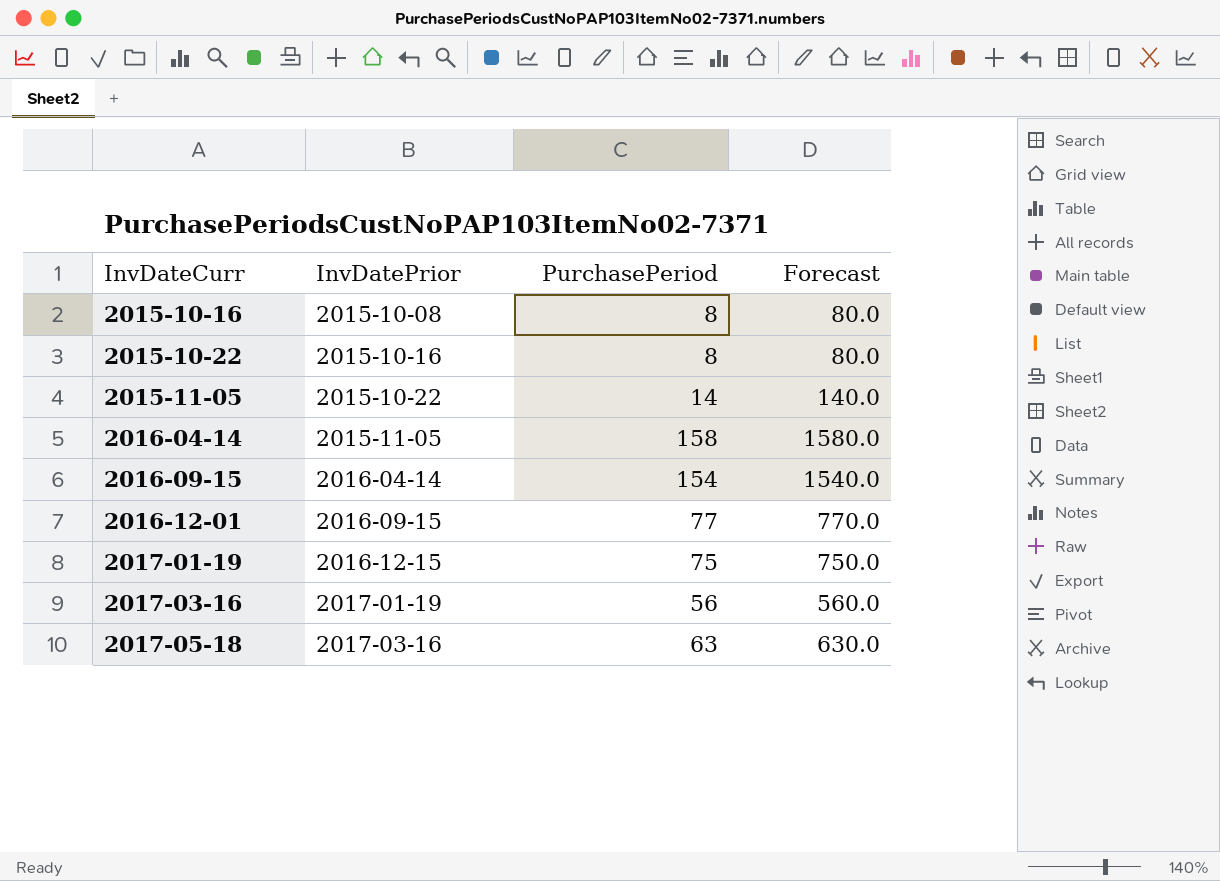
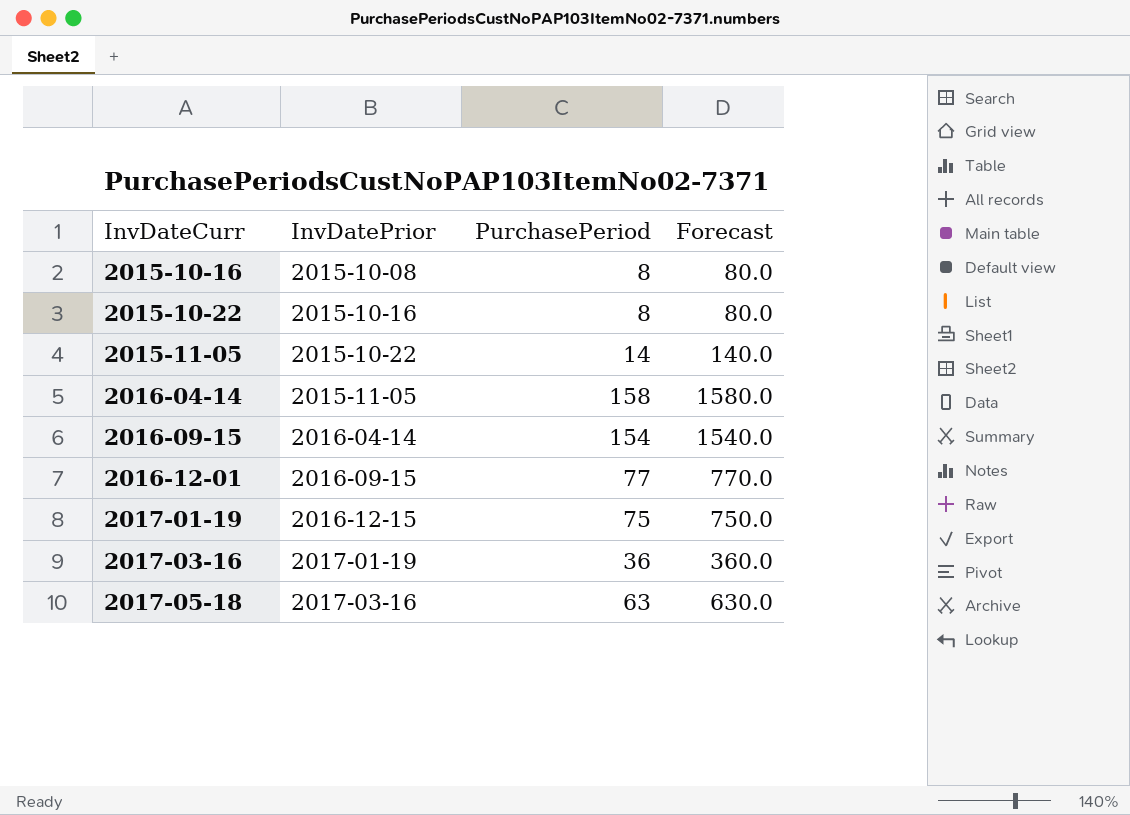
2017-03-16 | PurchasePeriod: 56 -> 36
2017-03-16 | Forecast: 560.0 -> 360.0

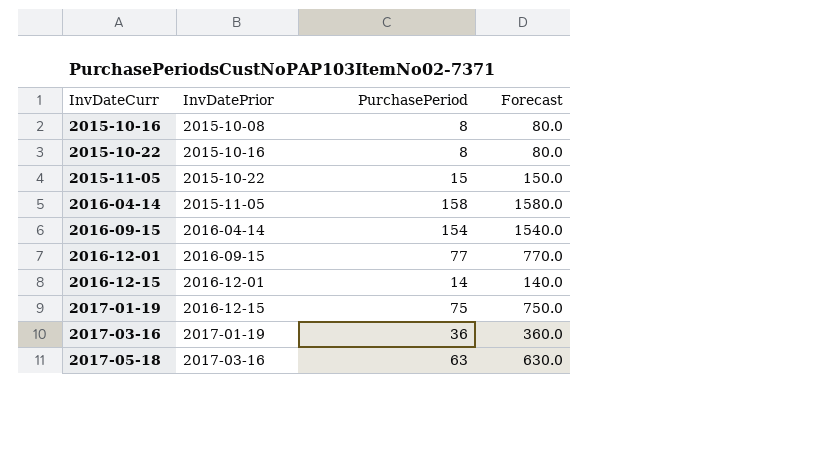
2015-11-05 | PurchasePeriod: 14 -> 15
2015-11-05 | Forecast: 140.0 -> 150.0
row 2016-12-15: none -> 2016-12-01 | 14 | 140.0

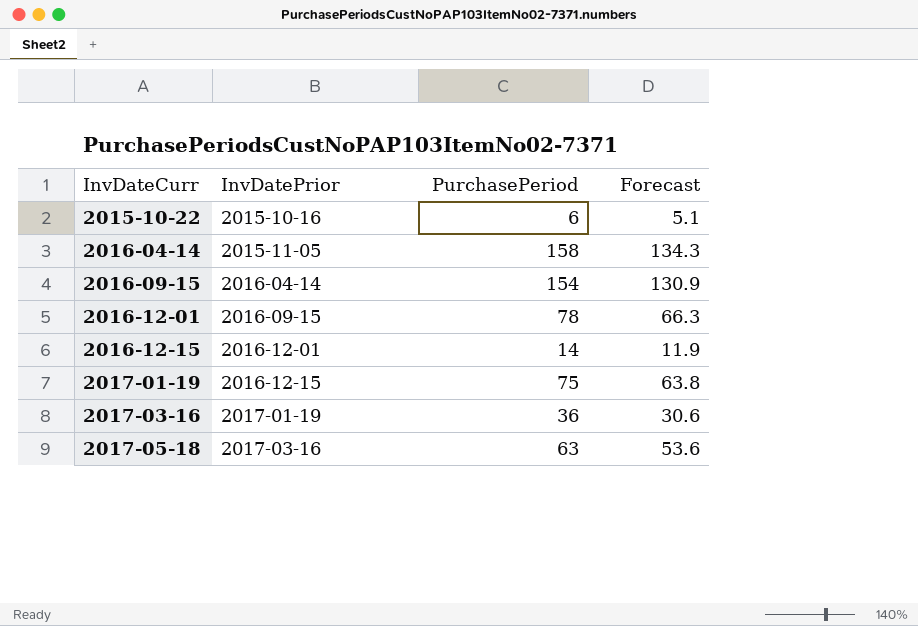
column Forecast | formula: [PurchasePeriod] * 10 -> [PurchasePeriod] * 0.85
row 2015-10-16: 2015-10-08 | 8 | 80.0 -> none
row 2015-11-05: 2015-10-22 | 15 | 150.0 -> none
2015-10-22 | PurchasePeriod: 8 -> 6
2016-12-01 | PurchasePeriod: 77 -> 78

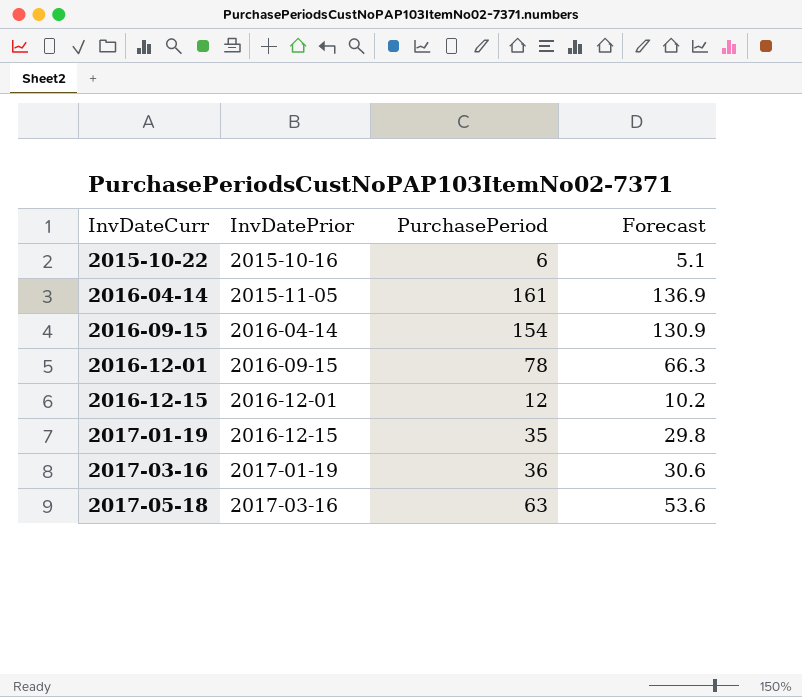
2016-04-14 | PurchasePeriod: 158 -> 161
2016-04-14 | Forecast: 134.3 -> 136.9
2016-12-15 | PurchasePeriod: 14 -> 12
2016-12-15 | Forecast: 11.9 -> 10.2
2017-01-19 | PurchasePeriod: 75 -> 35
2017-01-19 | Forecast: 63.8 -> 29.8

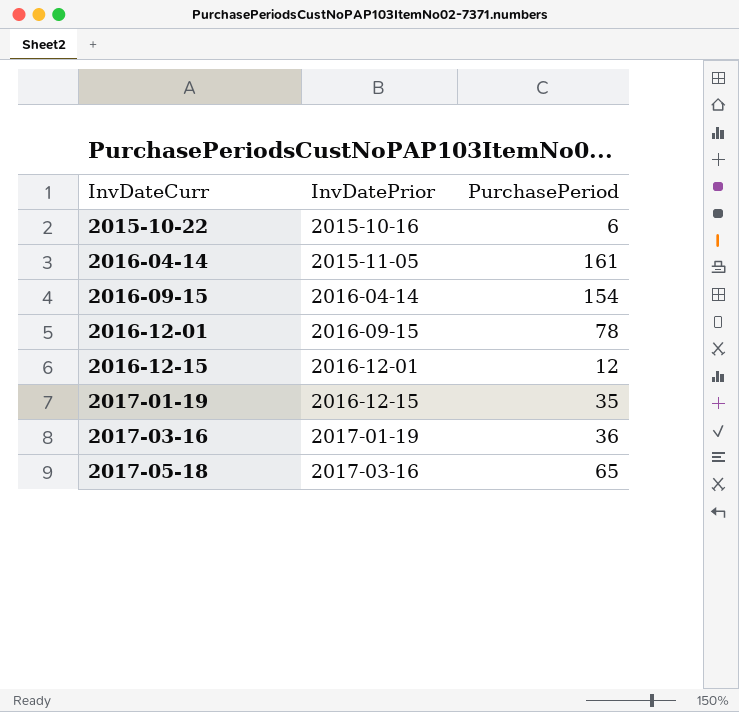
column Forecast | formula: [PurchasePeriod] * 0.85 -> none
2017-05-18 | PurchasePeriod: 63 -> 65

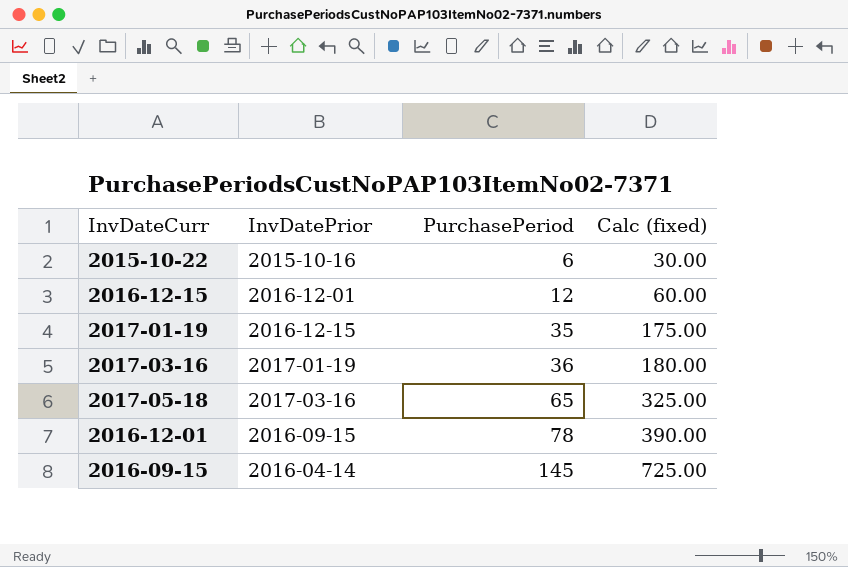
row order: InvDateCurr ascending -> PurchasePeriod ascending
column Calc (fixed) | formula: none -> [PurchasePeriod] * 5
row 2016-04-14: 2015-11-05 | 161 -> none
2016-09-15 | PurchasePeriod: 154 -> 145

